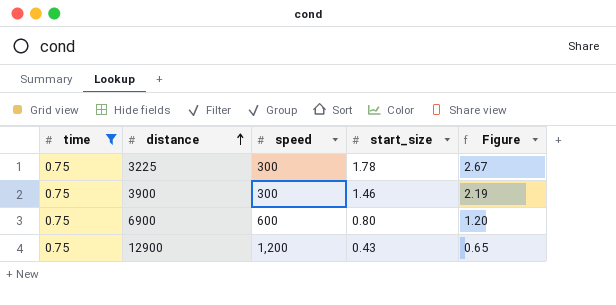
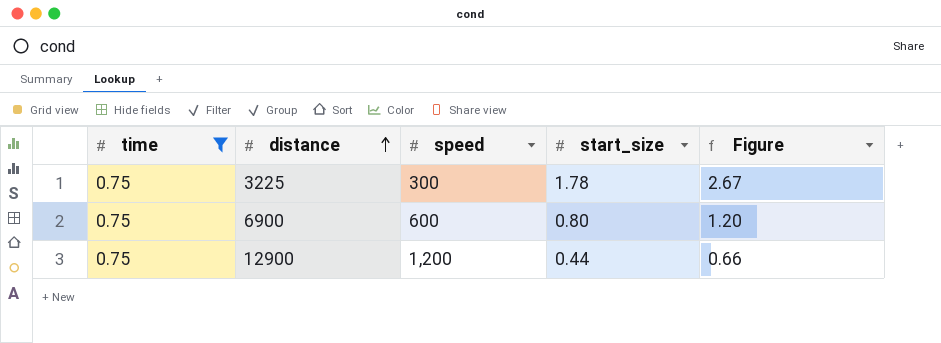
row 3900: 0.75 | 300 | 1.46 | 2.19 -> none
12900 | start_size: 0.43 -> 0.44
12900 | Figure: 0.65 -> 0.66

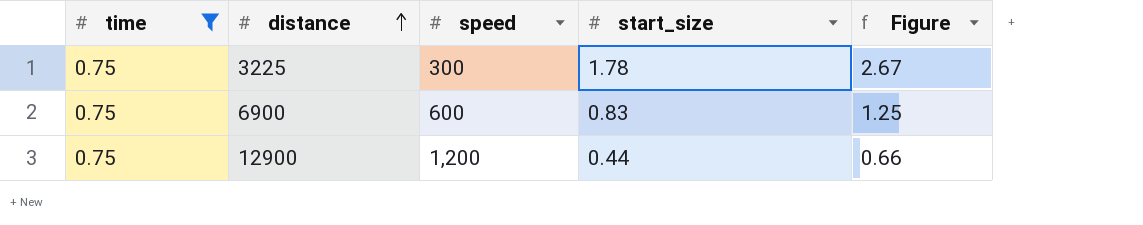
6900 | start_size: 0.80 -> 0.83
6900 | Figure: 1.20 -> 1.25

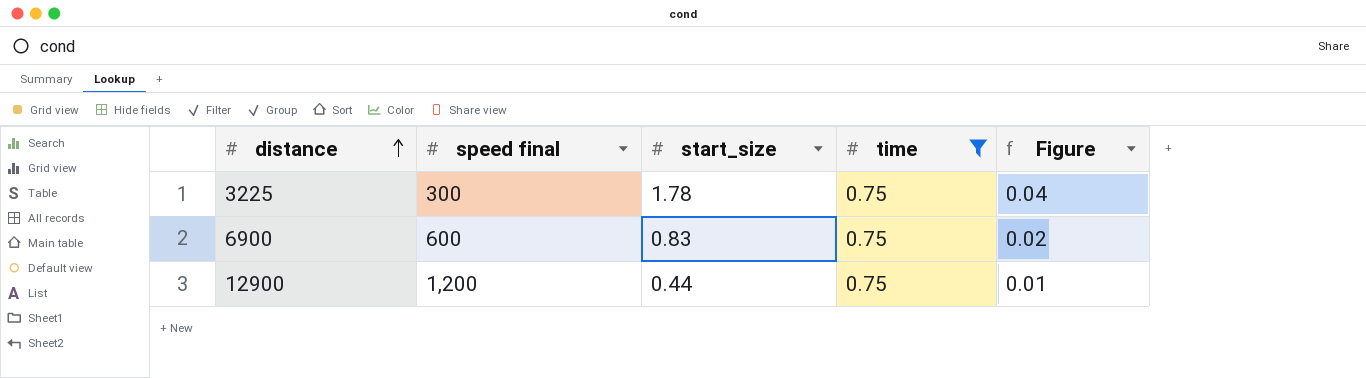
column name: speed -> speed final
column time | position: 1 -> 4
column Figure | formula: [start_size] * 1.5 -> [start_size] * 0.02

